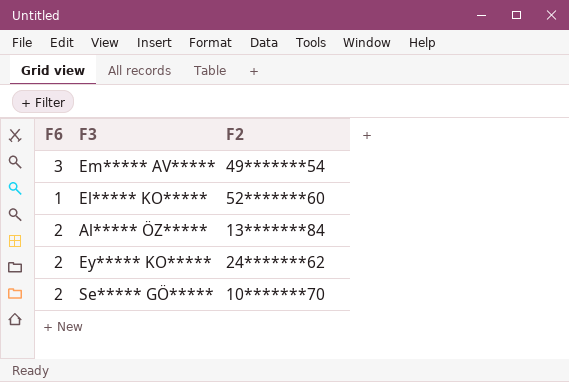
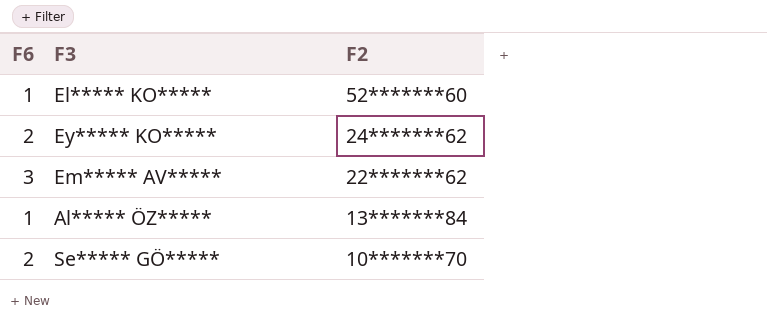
row order: none -> F2 descending
Em***** AV***** | F2: 49*******54 -> 22*******62
Al***** ÖZ***** | F6: 2 -> 1

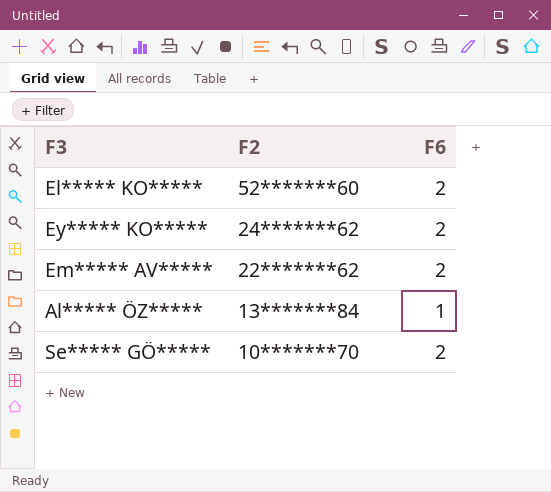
column F6 | position: 1 -> 3
El***** KO***** | F6: 1 -> 2
Em***** AV***** | F6: 3 -> 2

